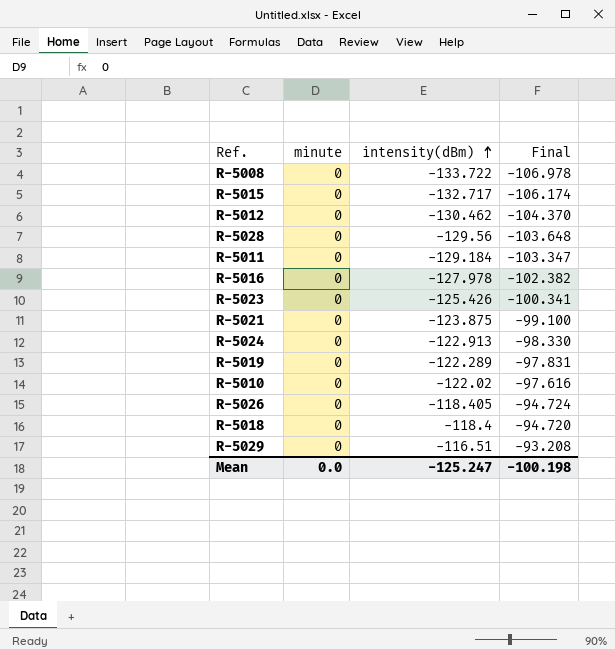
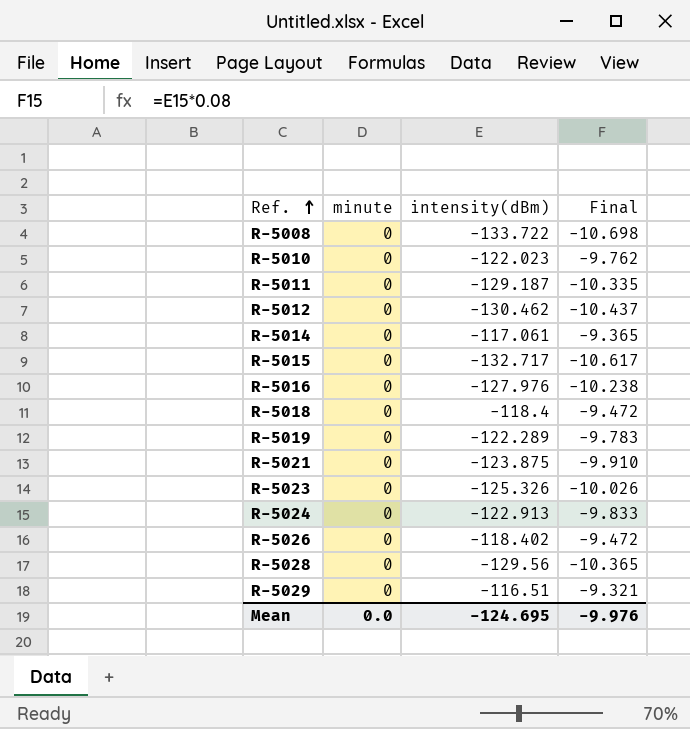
row order: intensity(dBm) ascending -> Ref. ascending
column Final | formula: [intensity(dBm)] * 0.8 -> [intensity(dBm)] * 0.08
R-5010 | intensity(dBm): -122.02 -> -122.023
R-5011 | intensity(dBm): -129.184 -> -129.187
row R-5014: none -> 0 | -117.061 | -9.365
R-5016 | intensity(dBm): -127.978 -> -127.976
R-5023 | intensity(dBm): -125.426 -> -125.326
R-5026 | intensity(dBm): -118.405 -> -118.402
Mean | intensity(dBm): -125.247 -> -124.695
Mean | Final: -100.198 -> -9.976

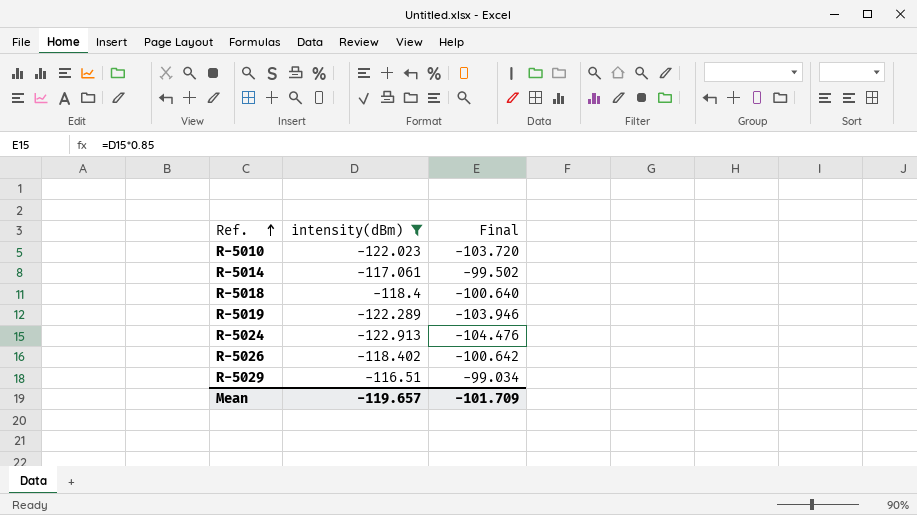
filter: none -> intensity(dBm) >= -122.913
column minute | position: 2 -> none
column Final | formula: [intensity(dBm)] * 0.08 -> [intensity(dBm)] * 0.85
Mean | intensity(dBm): -124.695 -> -119.657
Mean | Final: -9.976 -> -101.709

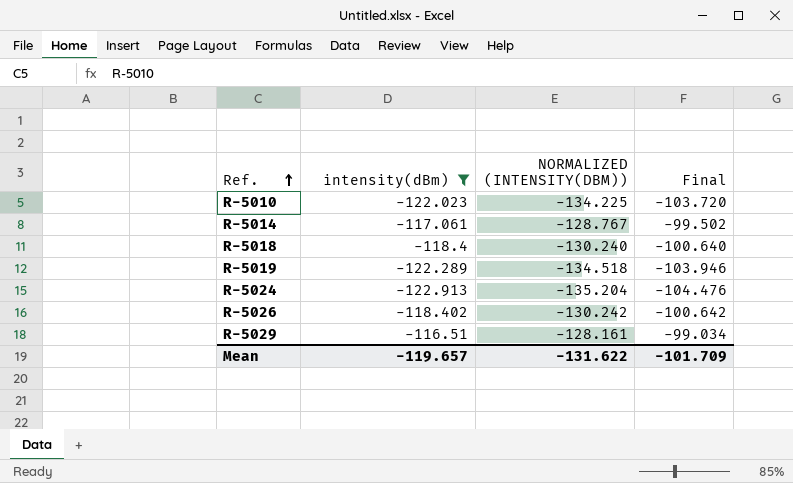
column NORMALIZED (INTENSITY(DBM)) | formula: none -> [intensity(dBm)] * 1.1

